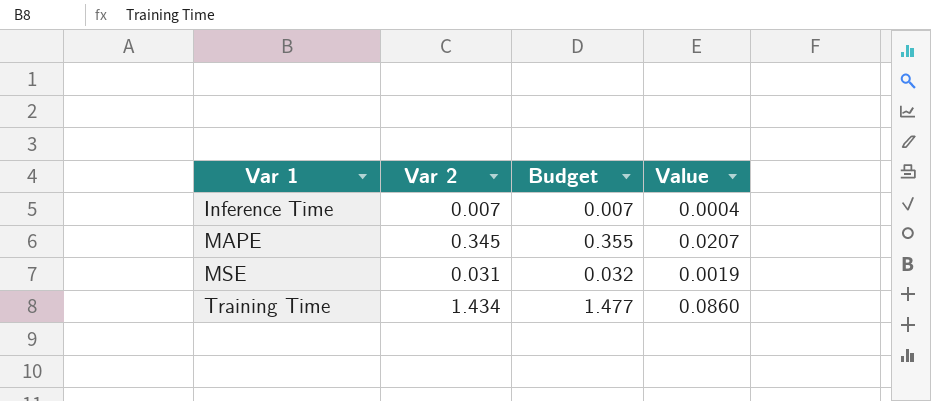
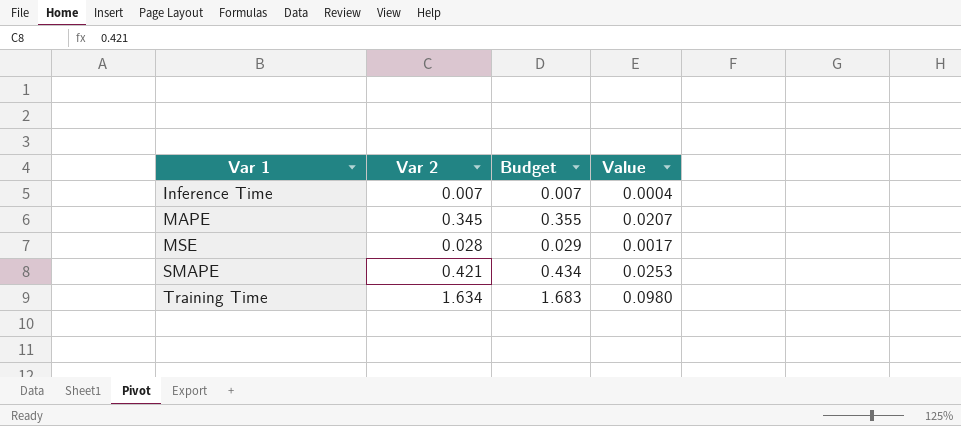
MSE | Var 2: 0.031 -> 0.028
MSE | Budget: 0.032 -> 0.029
MSE | Value: 0.0019 -> 0.0017
row SMAPE: none -> 0.421 | 0.434 | 0.0253
Training Time | Var 2: 1.434 -> 1.634
Training Time | Budget: 1.477 -> 1.683
Training Time | Value: 0.0860 -> 0.0980

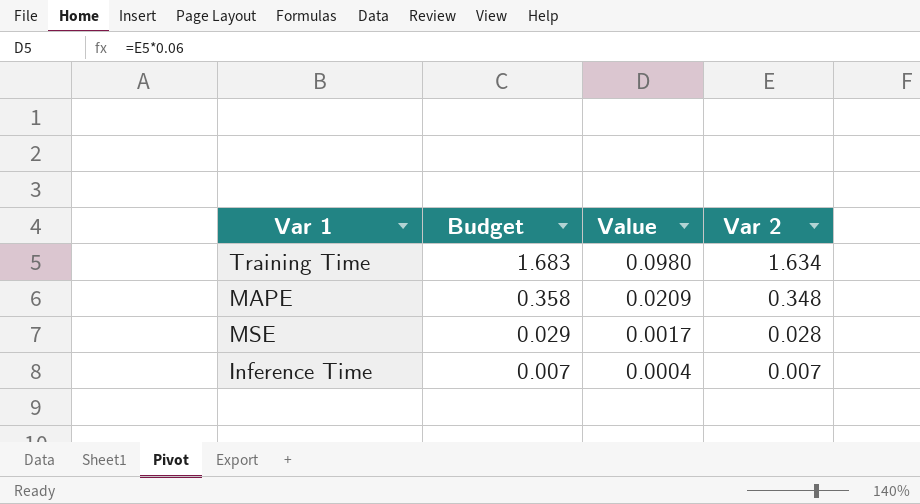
row order: Var 1 ascending -> Budget descending
column Var 2 | position: 2 -> 4
row SMAPE: 0.421 | 0.434 | 0.0253 -> none
MAPE | Budget: 0.355 -> 0.358
MAPE | Value: 0.0207 -> 0.0209
MAPE | Var 2: 0.345 -> 0.348

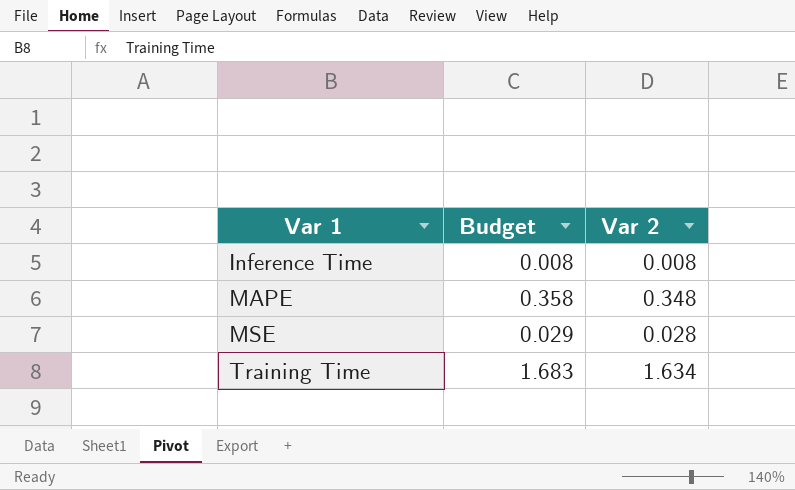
row order: Budget descending -> Var 1 ascending
column Value | formula: [Var 2] * 0.06 -> none
Inference Time | Budget: 0.007 -> 0.008
Inference Time | Var 2: 0.007 -> 0.008

